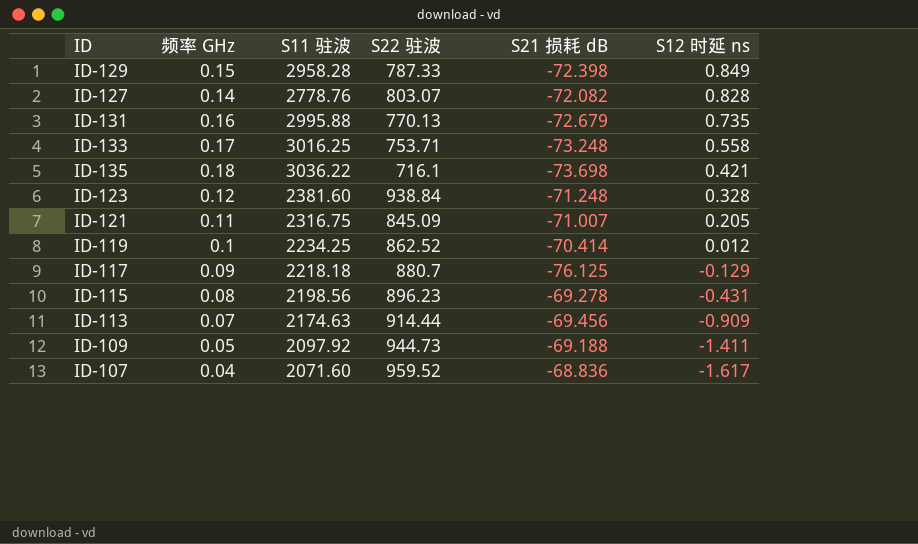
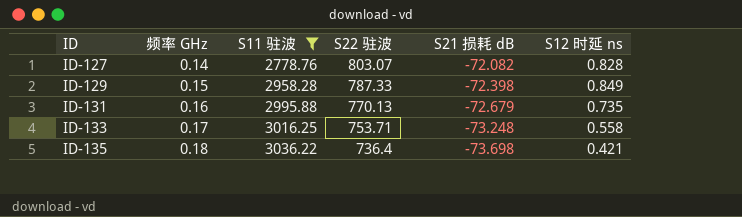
filter: none -> S11 驻波 >= 2778.76
row order: S12 时延 ns descending -> ID ascending
ID-135 | S22 驻波: 716.1 -> 736.4

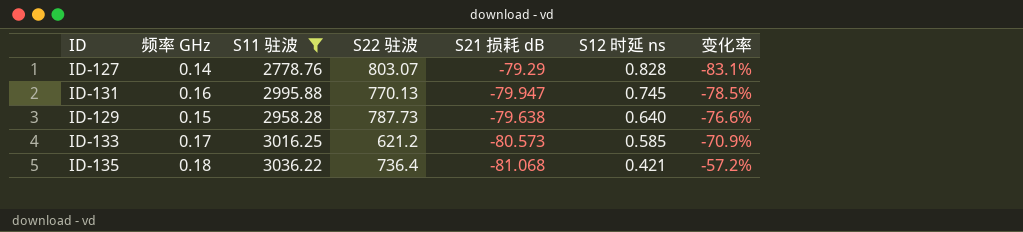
row order: ID ascending -> S12 时延 ns descending
column 变化率 | formula: none -> ([频率 GHz] - [S12 时延 ns]) / [S12 时延 ns]
ID-127 | S21 损耗 dB: -72.082 -> -79.29
ID-131 | S21 损耗 dB: -72.679 -> -79.947
ID-131 | S12 时延 ns: 0.735 -> 0.745
ID-129 | S22 驻波: 787.33 -> 787.73
ID-129 | S21 损耗 dB: -72.398 -> -79.638
ID-129 | S12 时延 ns: 0.849 -> 0.640
ID-133 | S22 驻波: 753.71 -> 621.2
ID-133 | S21 损耗 dB: -73.248 -> -80.573
ID-133 | S12 时延 ns: 0.558 -> 0.585
ID-135 | S21 损耗 dB: -73.698 -> -81.068

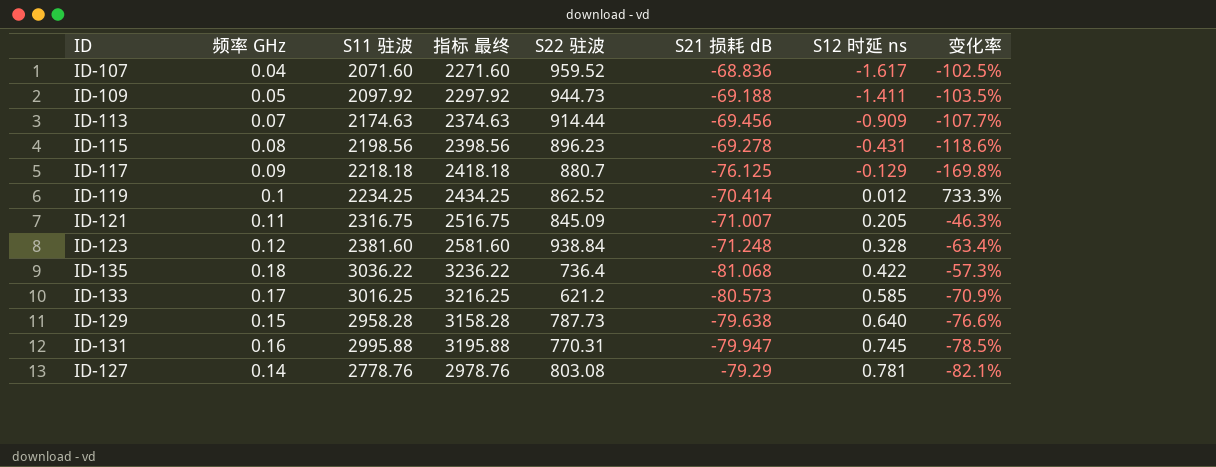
filter: S11 驻波 >= 2778.76 -> none
row order: S12 时延 ns descending -> S12 时延 ns ascending
column 指标 最终 | formula: none -> [S11 驻波] + 200
ID-135 | S12 时延 ns: 0.421 -> 0.422
ID-135 | 变化率: -57.2% -> -57.3%
ID-131 | S22 驻波: 770.13 -> 770.31
ID-127 | S22 驻波: 803.07 -> 803.08
ID-127 | S12 时延 ns: 0.828 -> 0.781
ID-127 | 变化率: -83.1% -> -82.1%

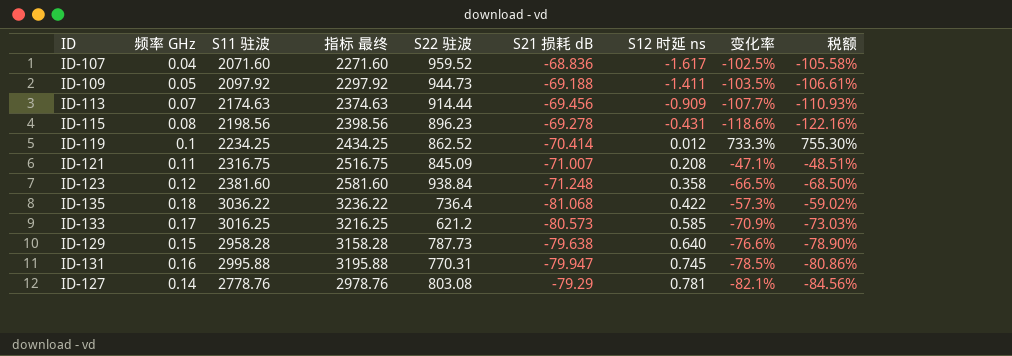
column 税额 | formula: none -> [变化率] * 1.03
row ID-117: 0.09 | 2218.18 | 2418.18 | 880.7 | -76.125 | -0.129 | -169.8% -> none
ID-121 | S12 时延 ns: 0.205 -> 0.208
ID-121 | 变化率: -46.3% -> -47.1%
ID-123 | S12 时延 ns: 0.328 -> 0.358
ID-123 | 变化率: -63.4% -> -66.5%

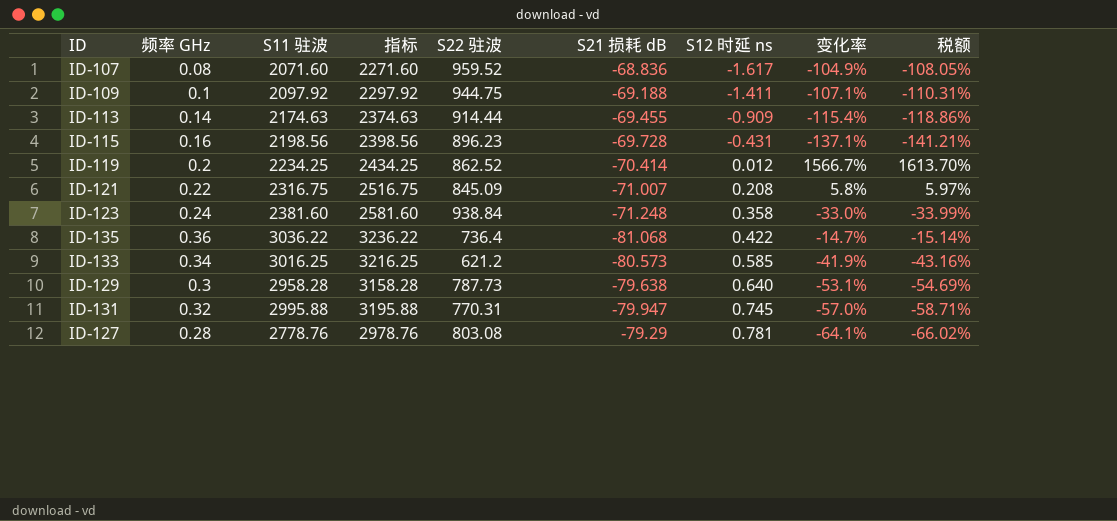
column name: 指标 最终 -> 指标
ID-107 | 频率 GHz: 0.04 -> 0.08
ID-107 | 变化率: -102.5% -> -104.9%
ID-107 | 税额: -105.58% -> -108.05%
ID-109 | 频率 GHz: 0.05 -> 0.1
ID-109 | S22 驻波: 944.73 -> 944.75
ID-109 | 变化率: -103.5% -> -107.1%
ID-109 | 税额: -106.61% -> -110.31%
ID-113 | 频率 GHz: 0.07 -> 0.14
ID-113 | S21 损耗 dB: -69.456 -> -69.455
ID-113 | 变化率: -107.7% -> -115.4%
ID-113 | 税额: -110.93% -> -118.86%
ID-115 | 频率 GHz: 0.08 -> 0.16
ID-115 | S21 损耗 dB: -69.278 -> -69.728
ID-115 | 变化率: -118.6% -> -137.1%
ID-115 | 税额: -122.16% -> -141.21%
ID-119 | 频率 GHz: 0.1 -> 0.2
ID-119 | 变化率: 733.3% -> 1566.7%
ID-119 | 税额: 755.30% -> 1613.70%
ID-121 | 频率 GHz: 0.11 -> 0.22
ID-121 | 变化率: -47.1% -> 5.8%
ID-121 | 税额: -48.51% -> 5.97%
ID-123 | 频率 GHz: 0.12 -> 0.24
ID-123 | 变化率: -66.5% -> -33.0%
ID-123 | 税额: -68.50% -> -33.99%
ID-135 | 频率 GHz: 0.18 -> 0.36
ID-135 | 变化率: -57.3% -> -14.7%
ID-135 | 税额: -59.02% -> -15.14%
ID-133 | 频率 GHz: 0.17 -> 0.34
ID-133 | 变化率: -70.9% -> -41.9%
ID-133 | 税额: -73.03% -> -43.16%
ID-129 | 频率 GHz: 0.15 -> 0.3
ID-129 | 变化率: -76.6% -> -53.1%
ID-129 | 税额: -78.90% -> -54.69%
ID-131 | 频率 GHz: 0.16 -> 0.32
ID-131 | 变化率: -78.5% -> -57.0%
ID-131 | 税额: -80.86% -> -58.71%
ID-127 | 频率 GHz: 0.14 -> 0.28
ID-127 | 变化率: -82.1% -> -64.1%
ID-127 | 税额: -84.56% -> -66.02%

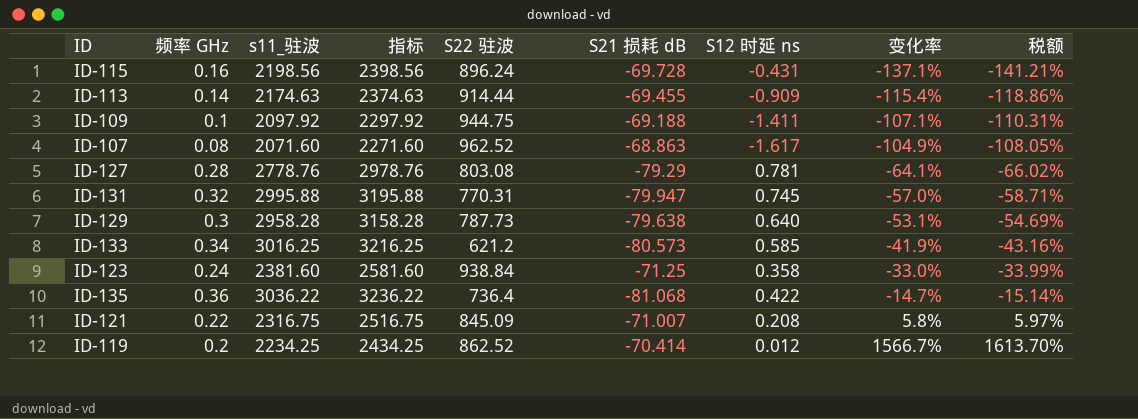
row order: S12 时延 ns ascending -> 变化率 ascending
column name: S11 驻波 -> s11_驻波
ID-115 | S22 驻波: 896.23 -> 896.24
ID-107 | S22 驻波: 959.52 -> 962.52
ID-107 | S21 损耗 dB: -68.836 -> -68.863
ID-123 | S21 损耗 dB: -71.248 -> -71.25

